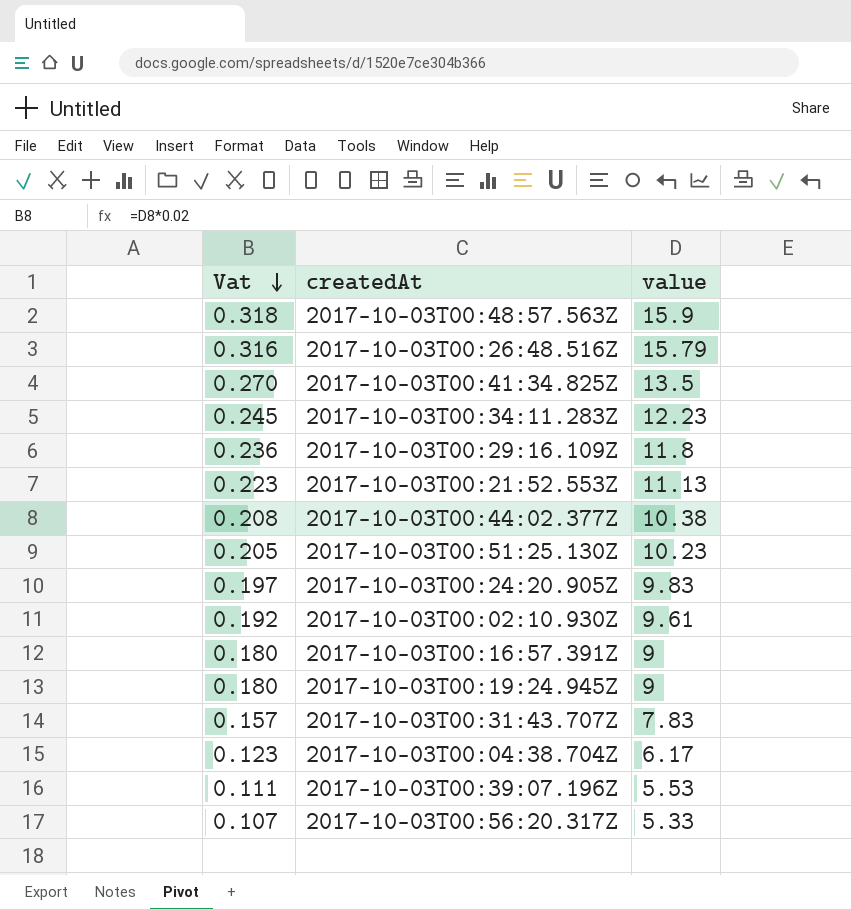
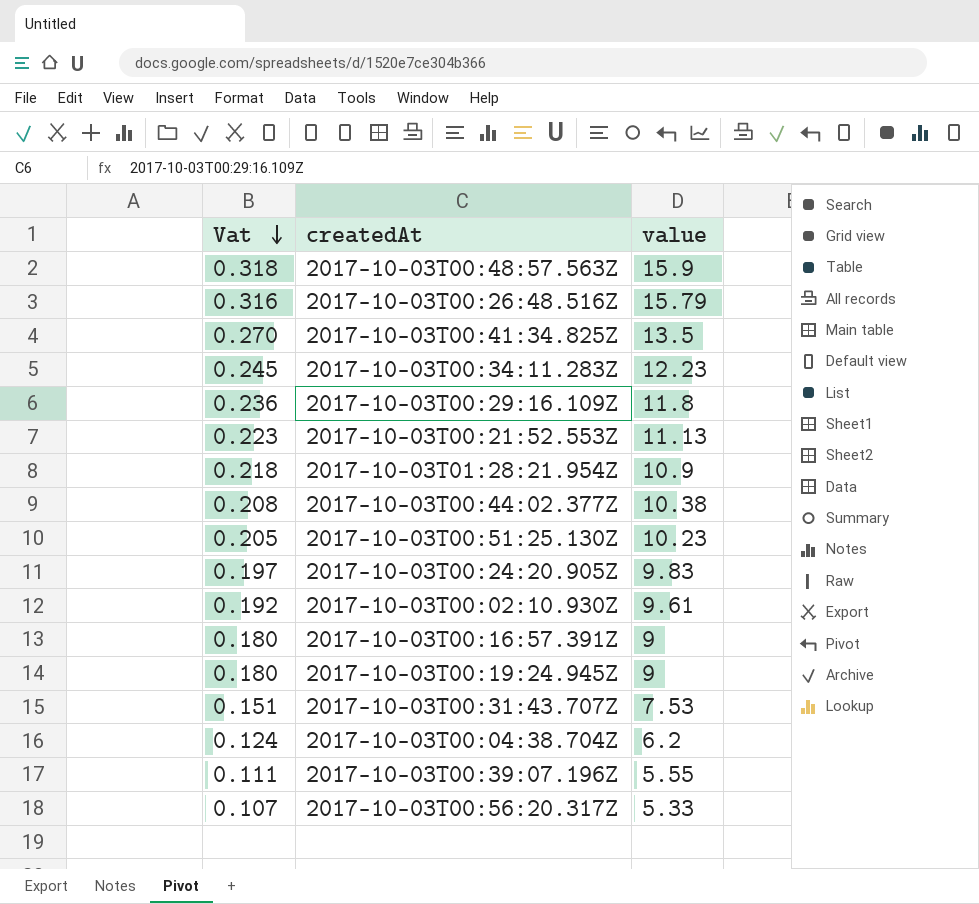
row 2017-10-03T01:28:21.954Z: none -> 0.218 | 10.9
2017-10-03T00:31:43.707Z | Vat: 0.157 -> 0.151
2017-10-03T00:31:43.707Z | value: 7.83 -> 7.53
2017-10-03T00:04:38.704Z | Vat: 0.123 -> 0.124
2017-10-03T00:04:38.704Z | value: 6.17 -> 6.2
2017-10-03T00:39:07.196Z | value: 5.53 -> 5.55

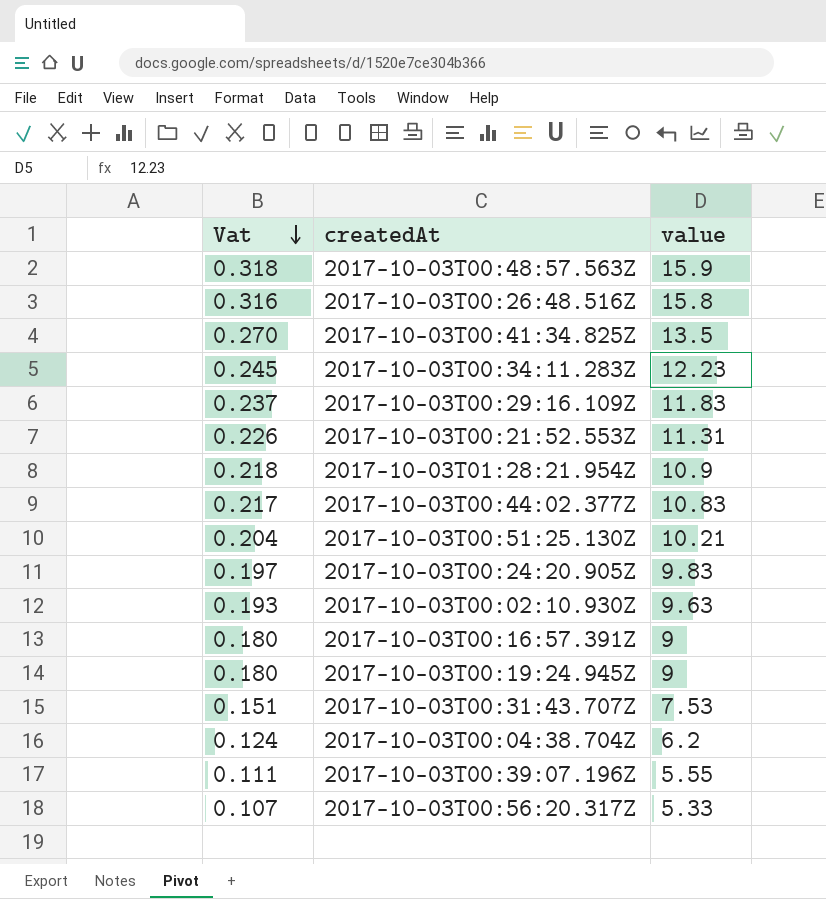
2017-10-03T00:26:48.516Z | value: 15.79 -> 15.8
2017-10-03T00:29:16.109Z | Vat: 0.236 -> 0.237
2017-10-03T00:29:16.109Z | value: 11.8 -> 11.83
2017-10-03T00:21:52.553Z | Vat: 0.223 -> 0.226
2017-10-03T00:21:52.553Z | value: 11.13 -> 11.31
2017-10-03T00:44:02.377Z | Vat: 0.208 -> 0.217
2017-10-03T00:44:02.377Z | value: 10.38 -> 10.83
2017-10-03T00:51:25.130Z | Vat: 0.205 -> 0.204
2017-10-03T00:51:25.130Z | value: 10.23 -> 10.21
2017-10-03T00:02:10.930Z | Vat: 0.192 -> 0.193
2017-10-03T00:02:10.930Z | value: 9.61 -> 9.63

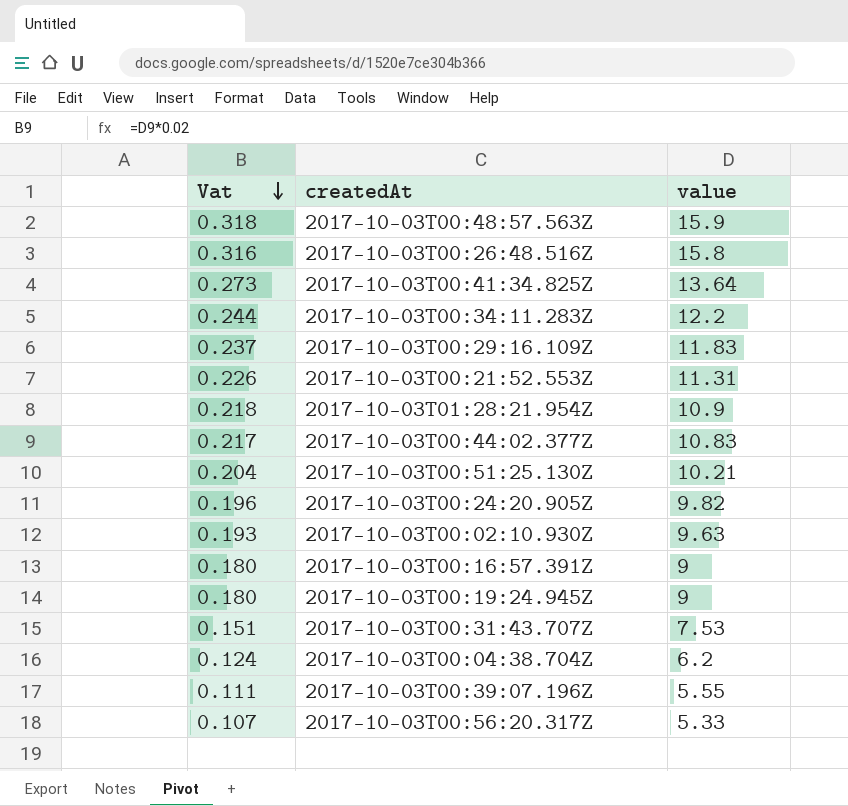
2017-10-03T00:41:34.825Z | Vat: 0.270 -> 0.273
2017-10-03T00:41:34.825Z | value: 13.5 -> 13.64
2017-10-03T00:34:11.283Z | Vat: 0.245 -> 0.244
2017-10-03T00:34:11.283Z | value: 12.23 -> 12.2
2017-10-03T00:24:20.905Z | Vat: 0.197 -> 0.196
2017-10-03T00:24:20.905Z | value: 9.83 -> 9.82

